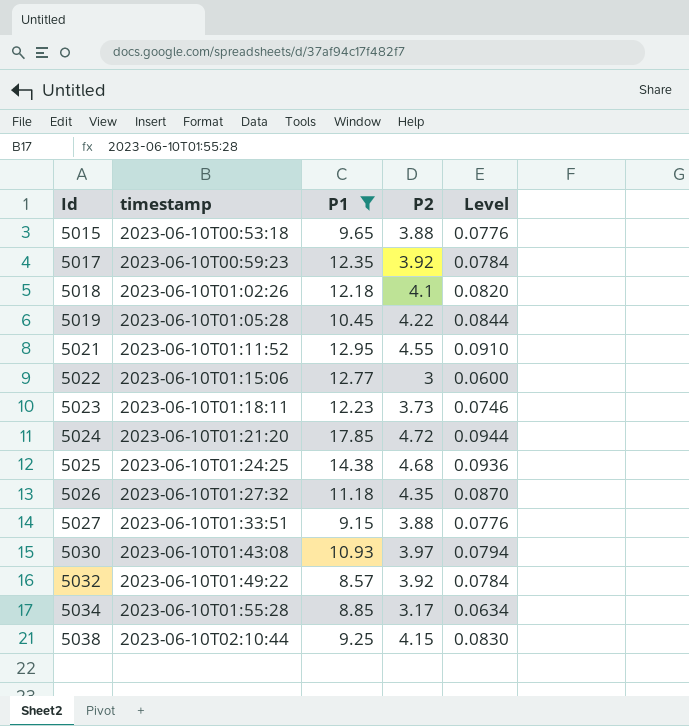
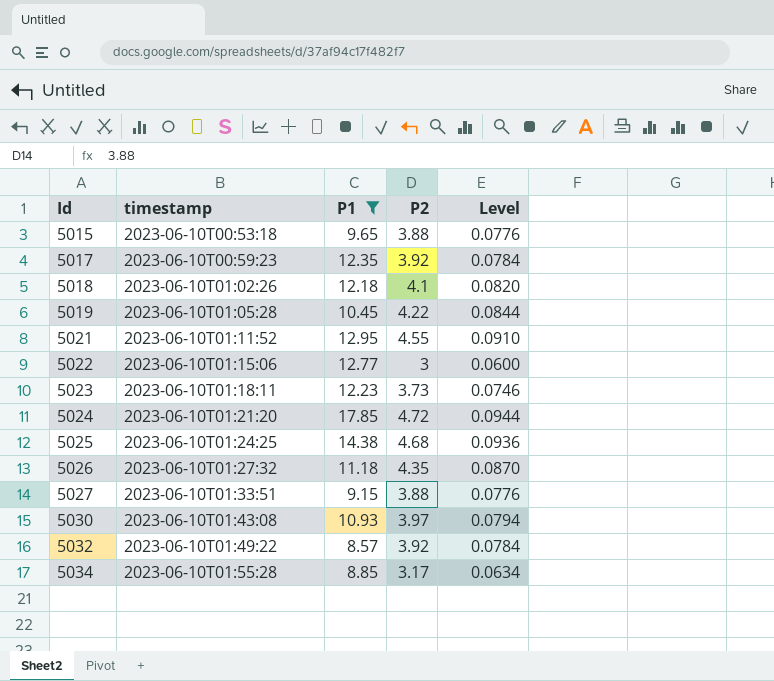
row 5038: 2023-06-10T02:10:44 | 9.25 | 4.15 | 0.0830 -> none

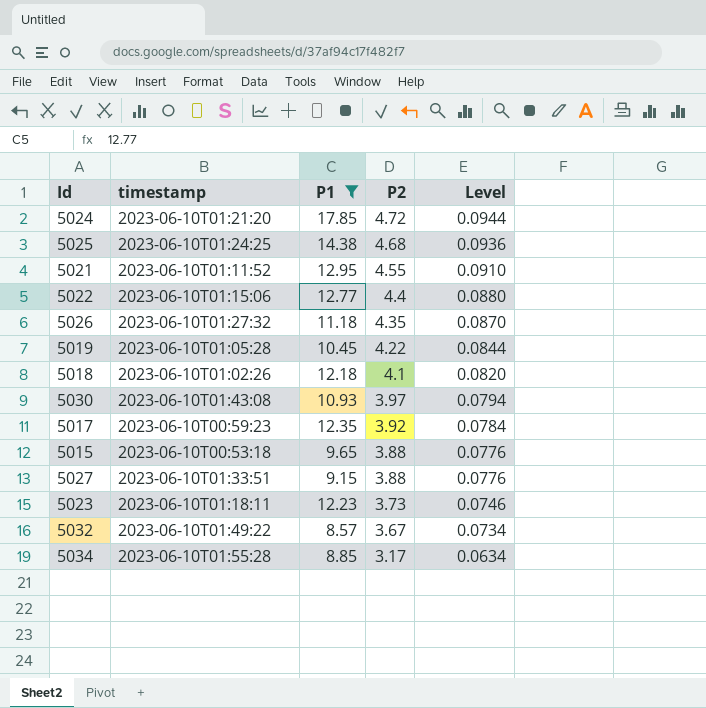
row order: Id ascending -> P2 descending
5022 | P2: 3 -> 4.4
5022 | Level: 0.0600 -> 0.0880
5032 | P2: 3.92 -> 3.67
5032 | Level: 0.0784 -> 0.0734

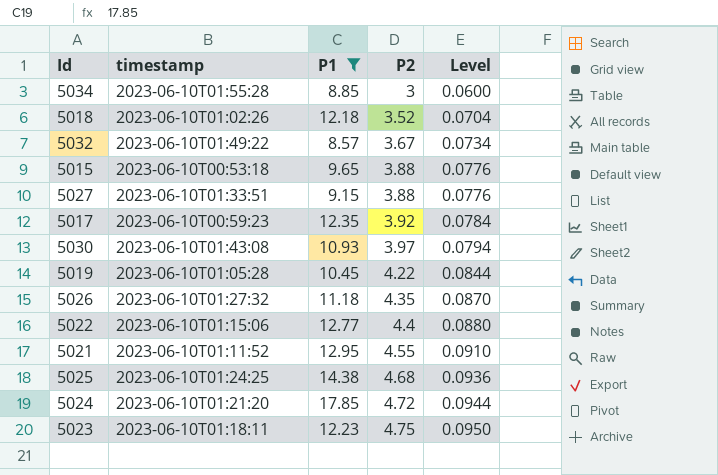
row order: P2 descending -> P2 ascending
5034 | P2: 3.17 -> 3
5034 | Level: 0.0634 -> 0.0600
5018 | P2: 4.1 -> 3.52
5018 | Level: 0.0820 -> 0.0704
5023 | P2: 3.73 -> 4.75
5023 | Level: 0.0746 -> 0.0950

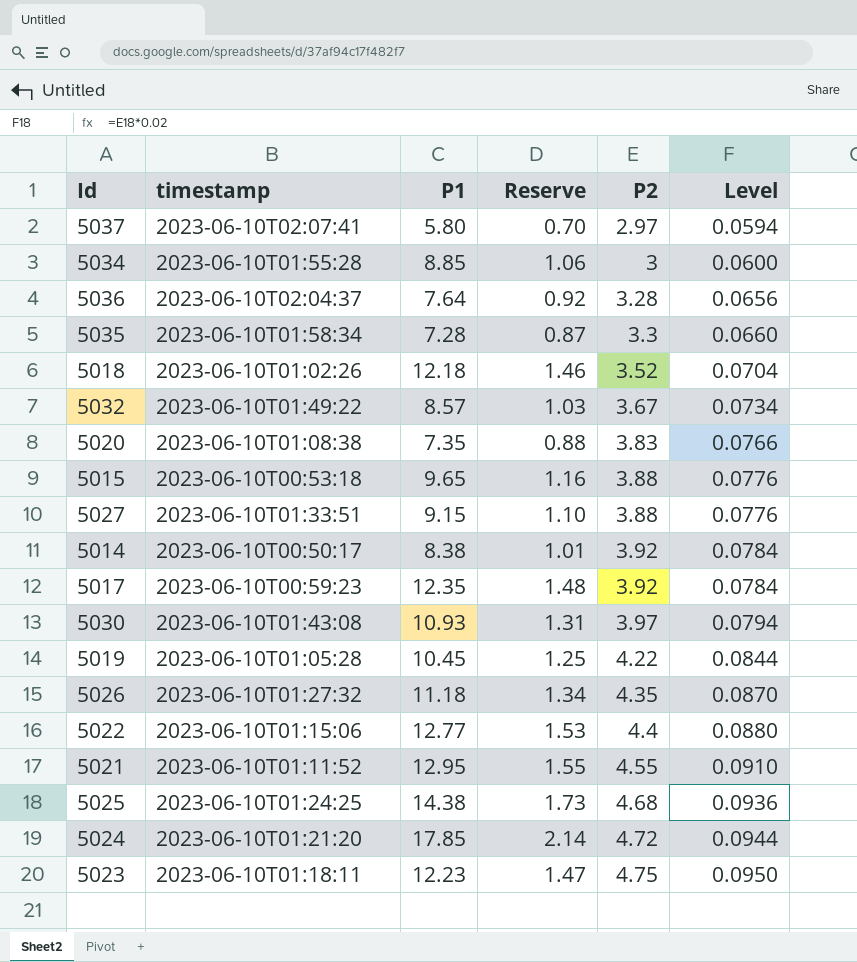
filter: P1 >= 8.57 -> none
column Reserve | formula: none -> [P1] * 0.12

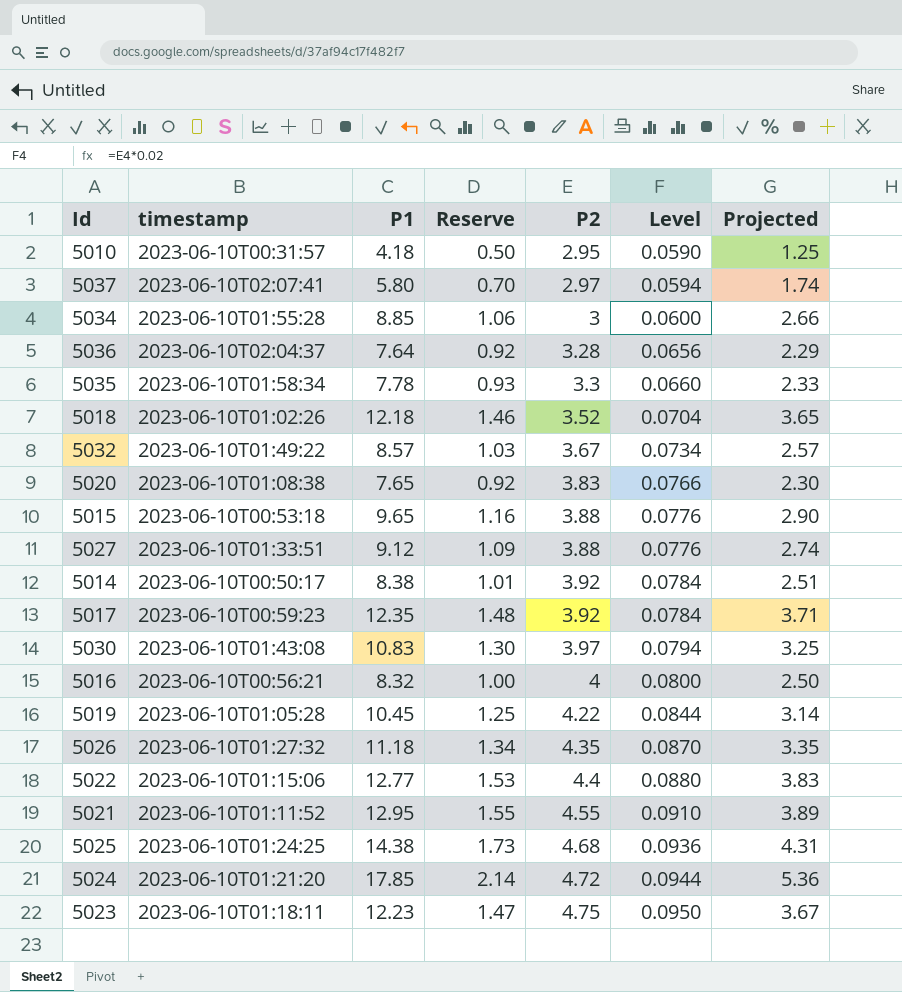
column Projected | formula: none -> [P1] * 0.3
row 5010: none -> 2023-06-10T00:31:57 | 4.18 | 0.50 | 2.95 | 0.0590 | 1.25
5035 | P1: 7.28 -> 7.78
5035 | Reserve: 0.87 -> 0.93
5020 | P1: 7.35 -> 7.65
5020 | Reserve: 0.88 -> 0.92
5027 | P1: 9.15 -> 9.12
5027 | Reserve: 1.10 -> 1.09
5030 | P1: 10.93 -> 10.83
5030 | Reserve: 1.31 -> 1.30
row 5016: none -> 2023-06-10T00:56:21 | 8.32 | 1.00 | 4 | 0.0800 | 2.50

